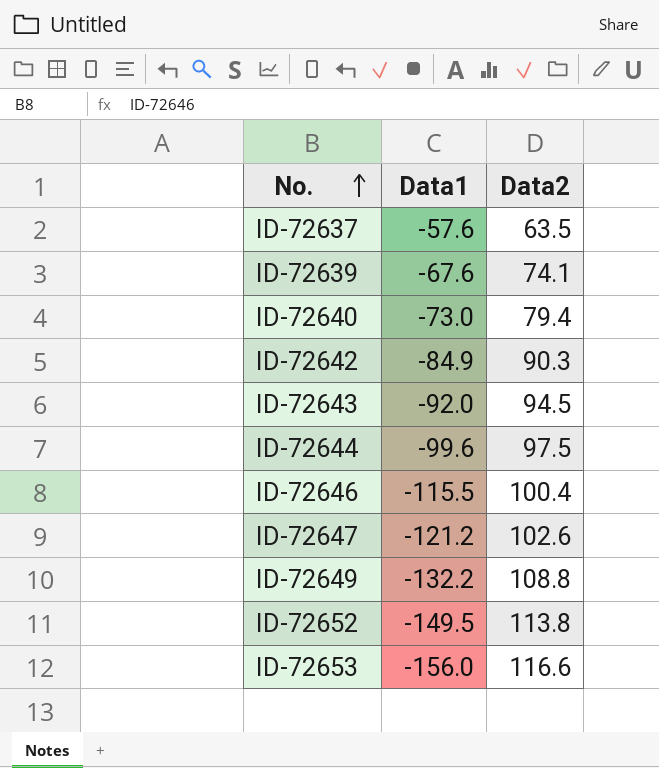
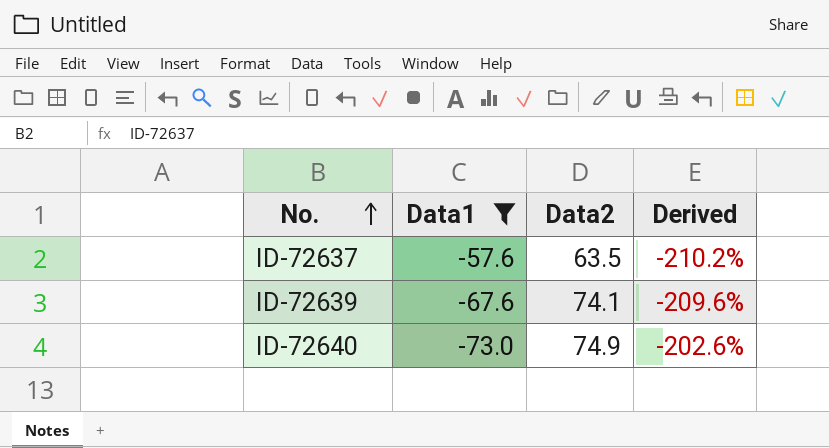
filter: none -> Data1 >= -73.0
column Derived | formula: none -> ([Data2] - [Data1]) / [Data1]
ID-72640 | Data2: 79.4 -> 74.9

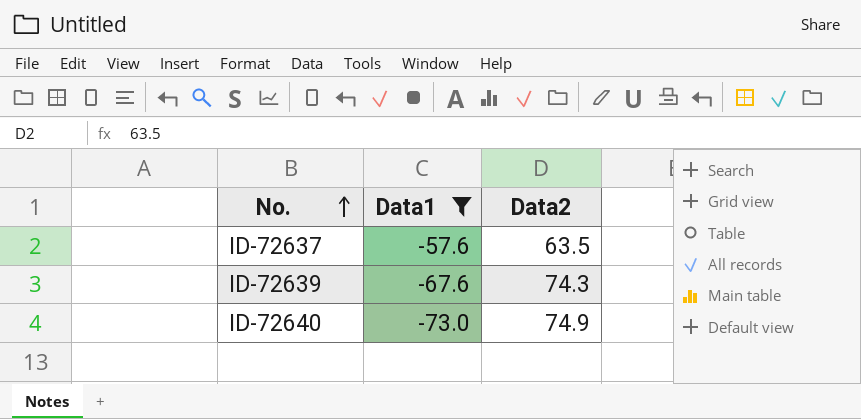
column Derived | formula: ([Data2] - [Data1]) / [Data1] -> none
ID-72639 | Data2: 74.1 -> 74.3

